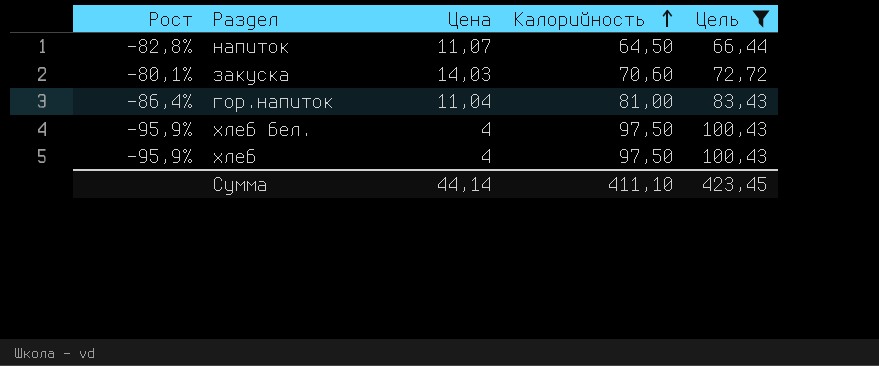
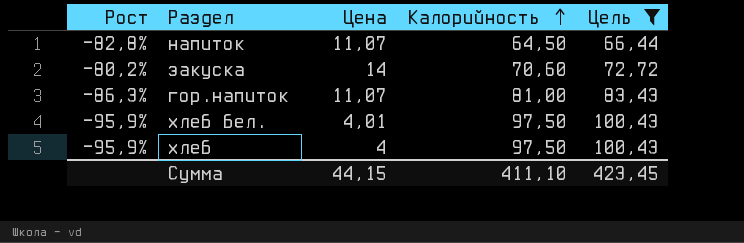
закуска | Рост: -80,1% -> -80,2%
закуска | Цена: 14,03 -> 14
гор.напиток | Рост: -86,4% -> -86,3%
гор.напиток | Цена: 11,04 -> 11,07
хлеб бел. | Цена: 4 -> 4,01
Сумма | Цена: 44,14 -> 44,15

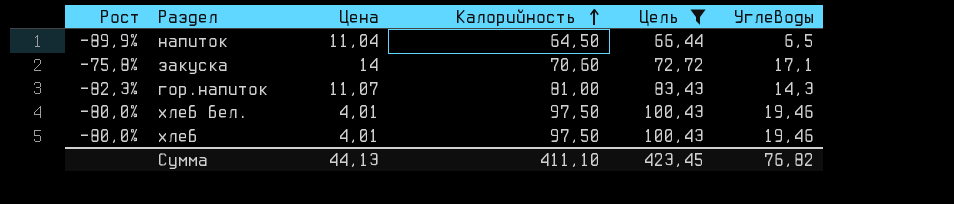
column Рост | formula: ([Цена] - [Калорийность]) / [Калорийность] -> ([Углеводы] - [Калорийность]) / [Калорийность]
column Углеводы | position: none -> 6
напиток | Цена: 11,07 -> 11,04
хлеб | Цена: 4 -> 4,01
Сумма | Цена: 44,15 -> 44,13

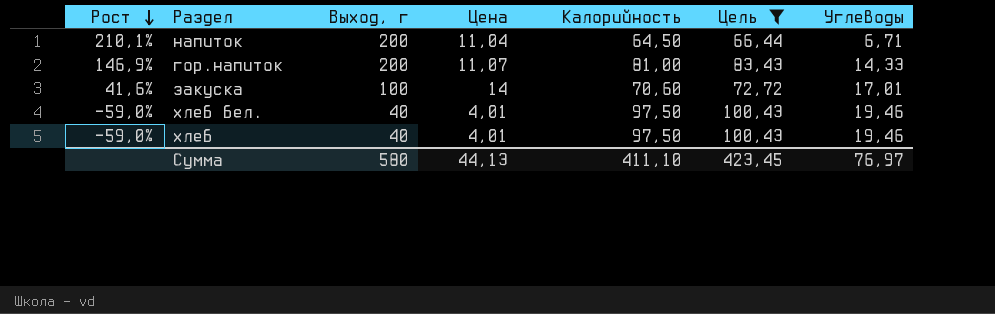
row order: Калорийность ascending -> Рост descending
column Рост | formula: ([Углеводы] - [Калорийность]) / [Калорийность] -> ([Выход, г] - [Калорийность]) / [Калорийность]
column Выход, г | position: none -> 3
напиток | Углеводы: 6,5 -> 6,71
гор.напиток | Углеводы: 14,3 -> 14,33
закуска | Углеводы: 17,1 -> 17,01
Сумма | Углеводы: 76,82 -> 76,97

